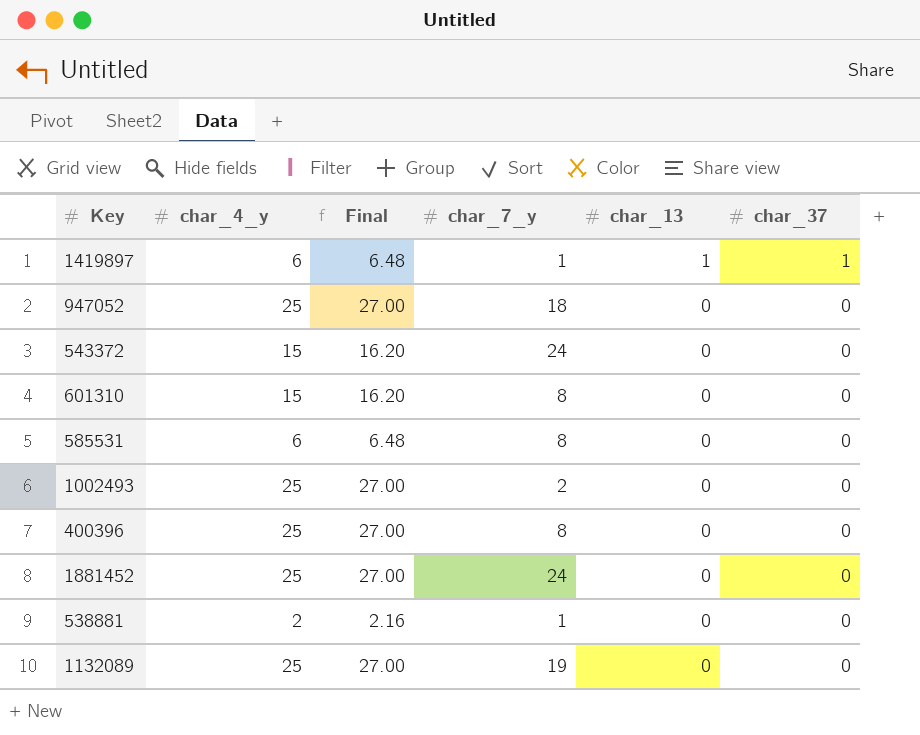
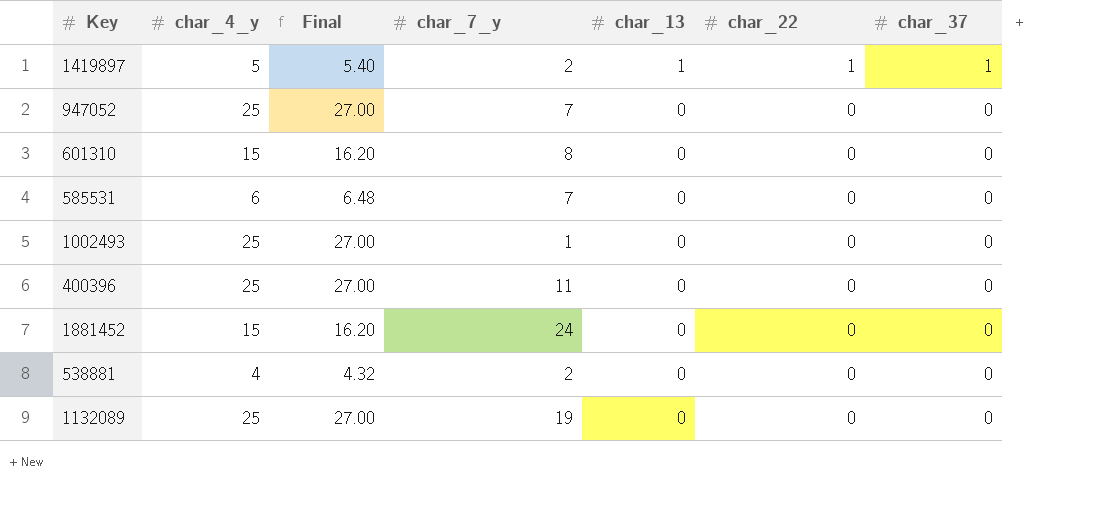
column char_22 | position: none -> 6
row 543372: 15 | 16.20 | 24 | 0 | 0 -> none
1419897 | char_4_y: 6 -> 5
1419897 | Final: 6.48 -> 5.40
1419897 | char_7_y: 1 -> 2
947052 | char_7_y: 18 -> 7
585531 | char_7_y: 8 -> 7
1002493 | char_7_y: 2 -> 1
400396 | char_7_y: 8 -> 11
1881452 | char_4_y: 25 -> 15
1881452 | Final: 27.00 -> 16.20
538881 | char_4_y: 2 -> 4
538881 | Final: 2.16 -> 4.32
538881 | char_7_y: 1 -> 2

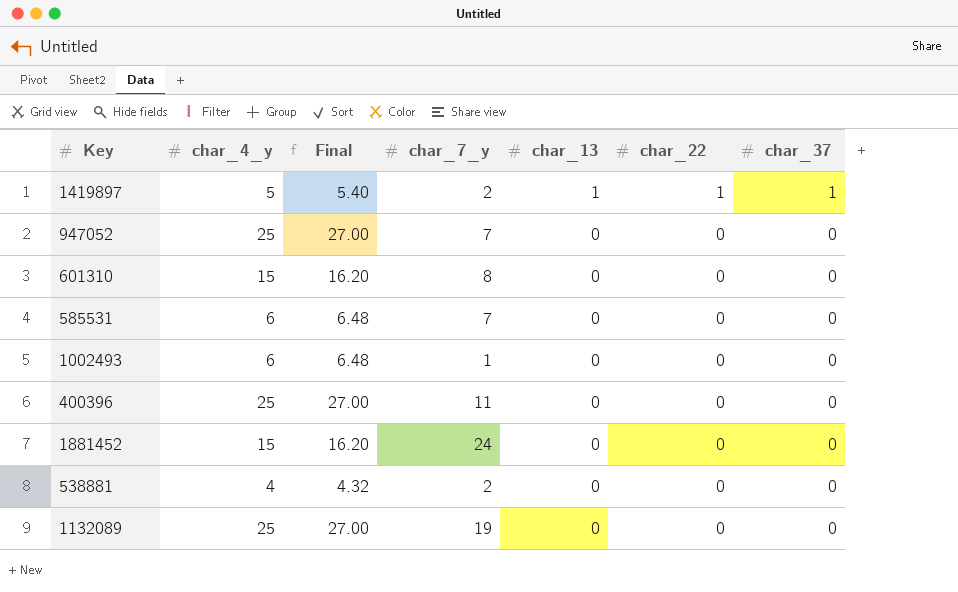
1002493 | char_4_y: 25 -> 6
1002493 | Final: 27.00 -> 6.48

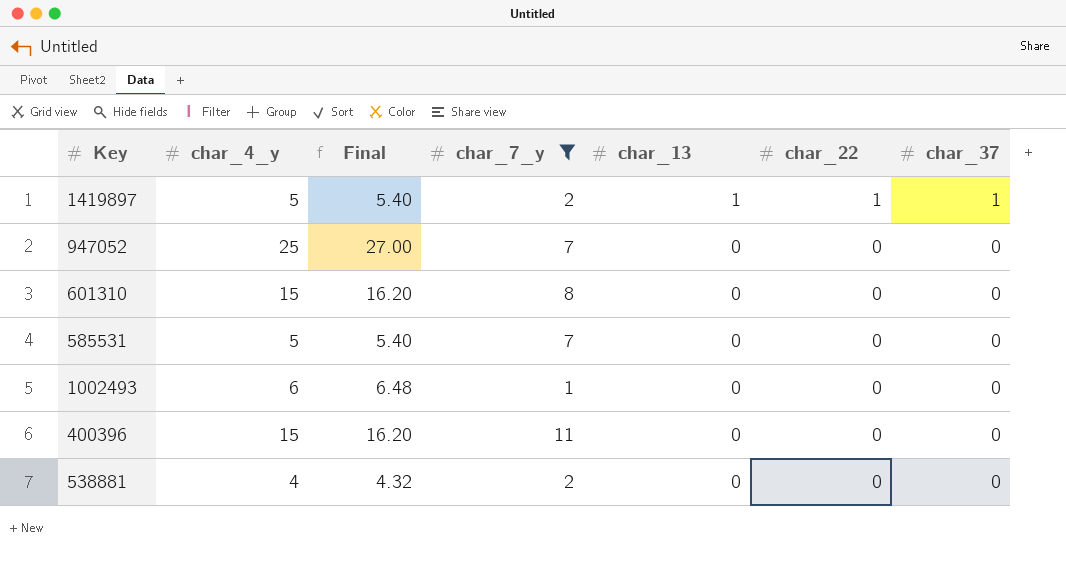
filter: none -> char_7_y <= 11
585531 | char_4_y: 6 -> 5
585531 | Final: 6.48 -> 5.40
400396 | char_4_y: 25 -> 15
400396 | Final: 27.00 -> 16.20

